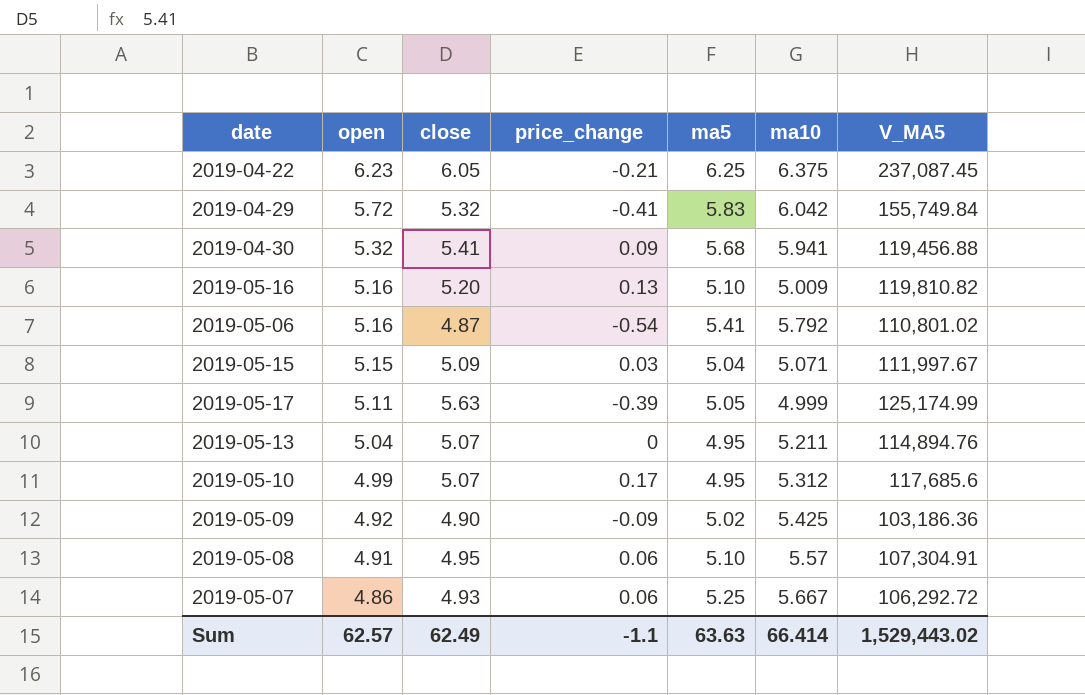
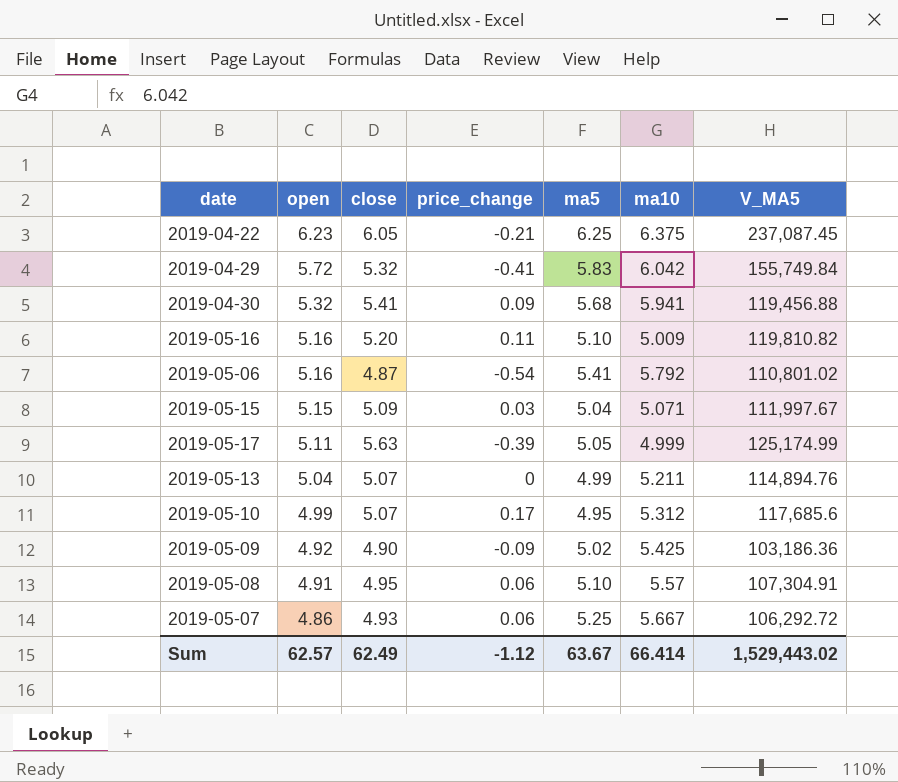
2019-05-16 | price_change: 0.13 -> 0.11
2019-05-13 | ma5: 4.95 -> 4.99
Sum | price_change: -1.1 -> -1.12
Sum | ma5: 63.63 -> 63.67

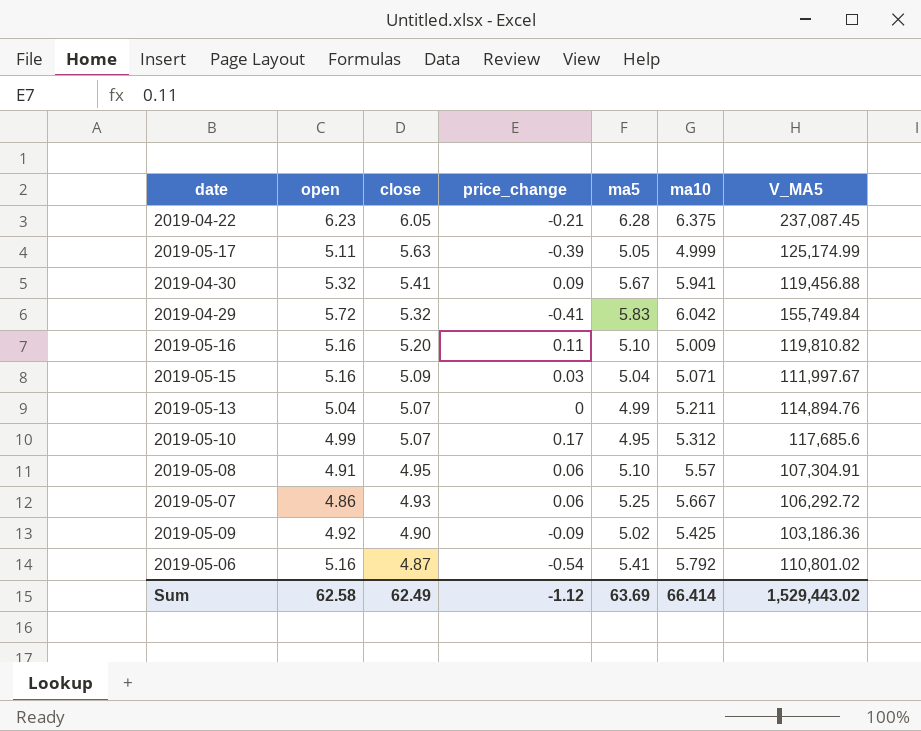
row order: open descending -> close descending
2019-04-22 | ma5: 6.25 -> 6.28
2019-04-30 | ma5: 5.68 -> 5.67
2019-05-15 | open: 5.15 -> 5.16
Sum | open: 62.57 -> 62.58
Sum | ma5: 63.67 -> 63.69

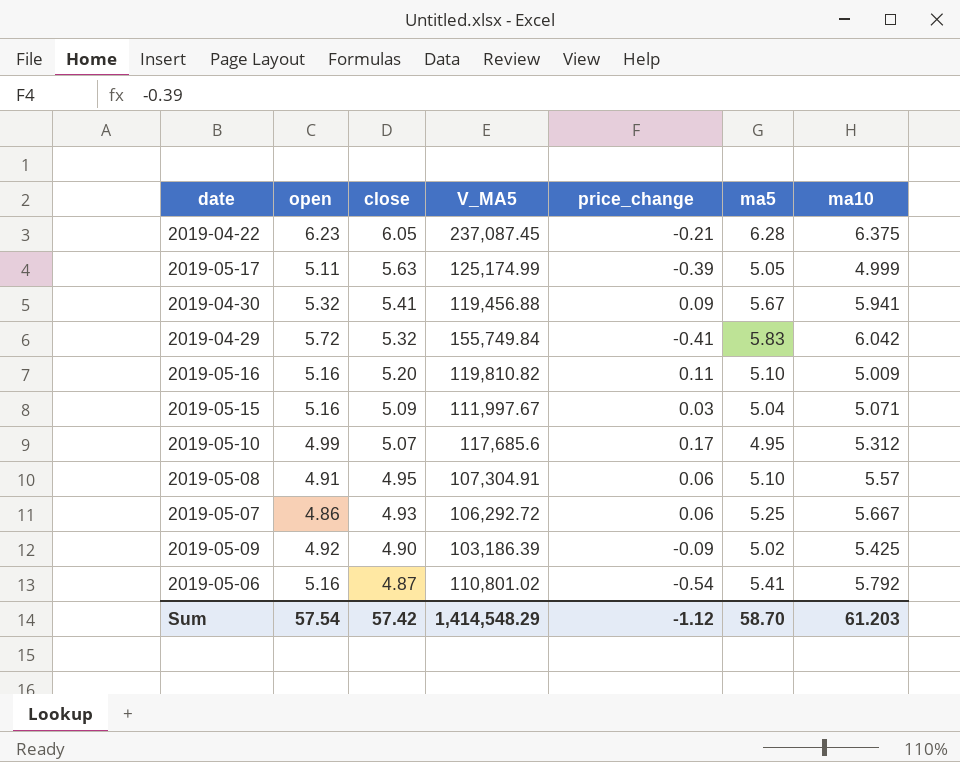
column V_MA5 | position: 7 -> 4
row 2019-05-13: 5.04 | 5.07 | 0 | 4.99 | 5.211 | 114,894.76 -> none
2019-05-09 | V_MA5: 103,186.36 -> 103,186.39
Sum | open: 62.58 -> 57.54
Sum | close: 62.49 -> 57.42
Sum | V_MA5: 1,529,443.02 -> 1,414,548.29
Sum | ma5: 63.69 -> 58.70
Sum | ma10: 66.414 -> 61.203

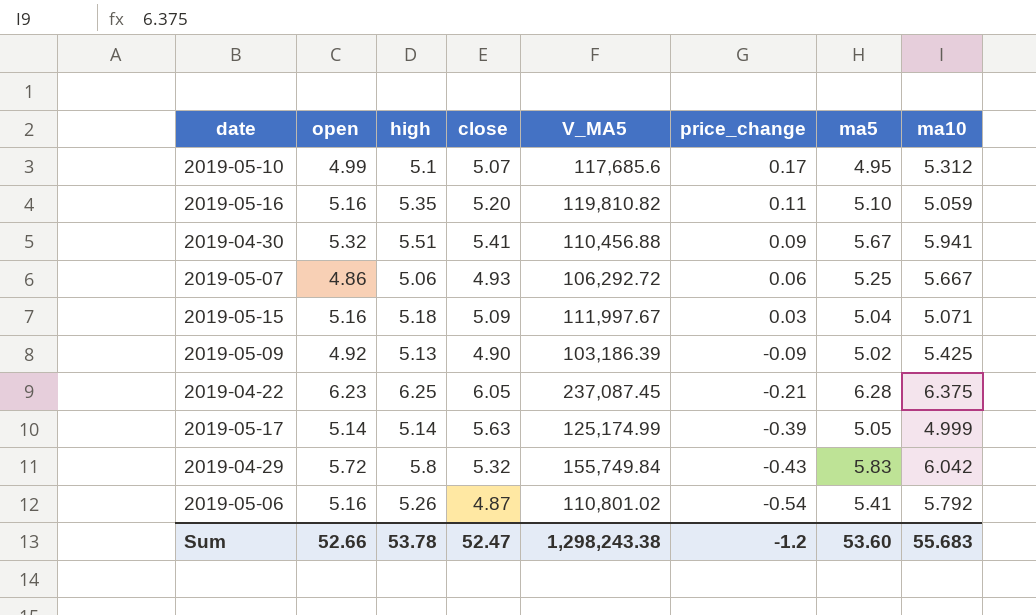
row order: close descending -> price_change descending
column high | position: none -> 3
row 2019-05-08: 4.91 | 4.95 | 107,304.91 | 0.06 | 5.10 | 5.57 -> none
2019-05-16 | ma10: 5.009 -> 5.059
2019-04-30 | V_MA5: 119,456.88 -> 110,456.88
2019-05-17 | open: 5.11 -> 5.14
2019-04-29 | price_change: -0.41 -> -0.43
Sum | open: 57.54 -> 52.66
Sum | close: 57.42 -> 52.47
Sum | V_MA5: 1,414,548.29 -> 1,298,243.38
Sum | price_change: -1.12 -> -1.2
Sum | ma5: 58.70 -> 53.60
Sum | ma10: 61.203 -> 55.683

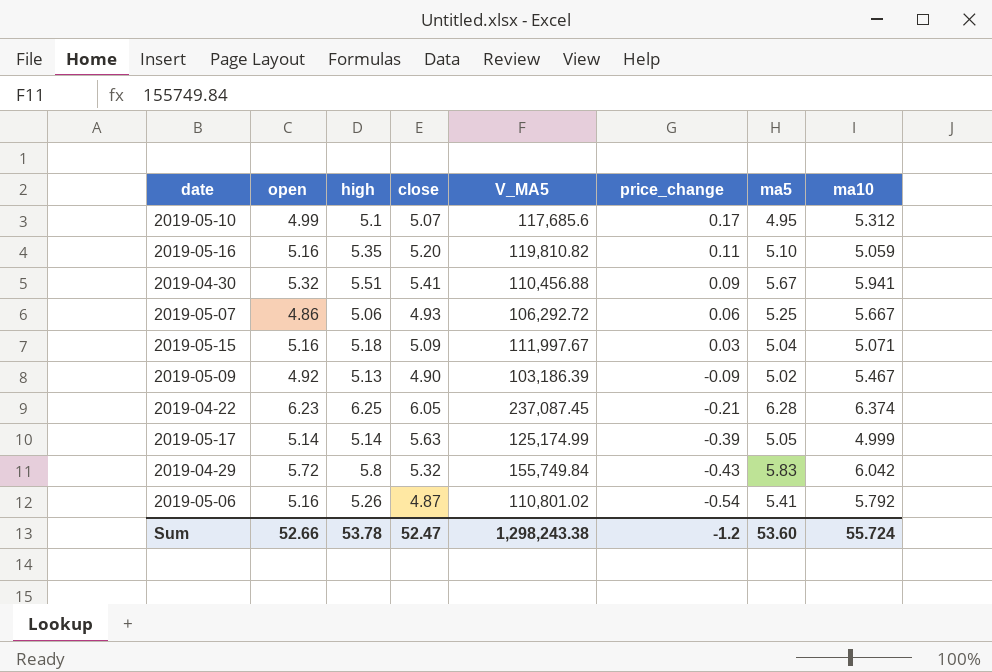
2019-05-09 | ma10: 5.425 -> 5.467
2019-04-22 | ma10: 6.375 -> 6.374
Sum | ma10: 55.683 -> 55.724

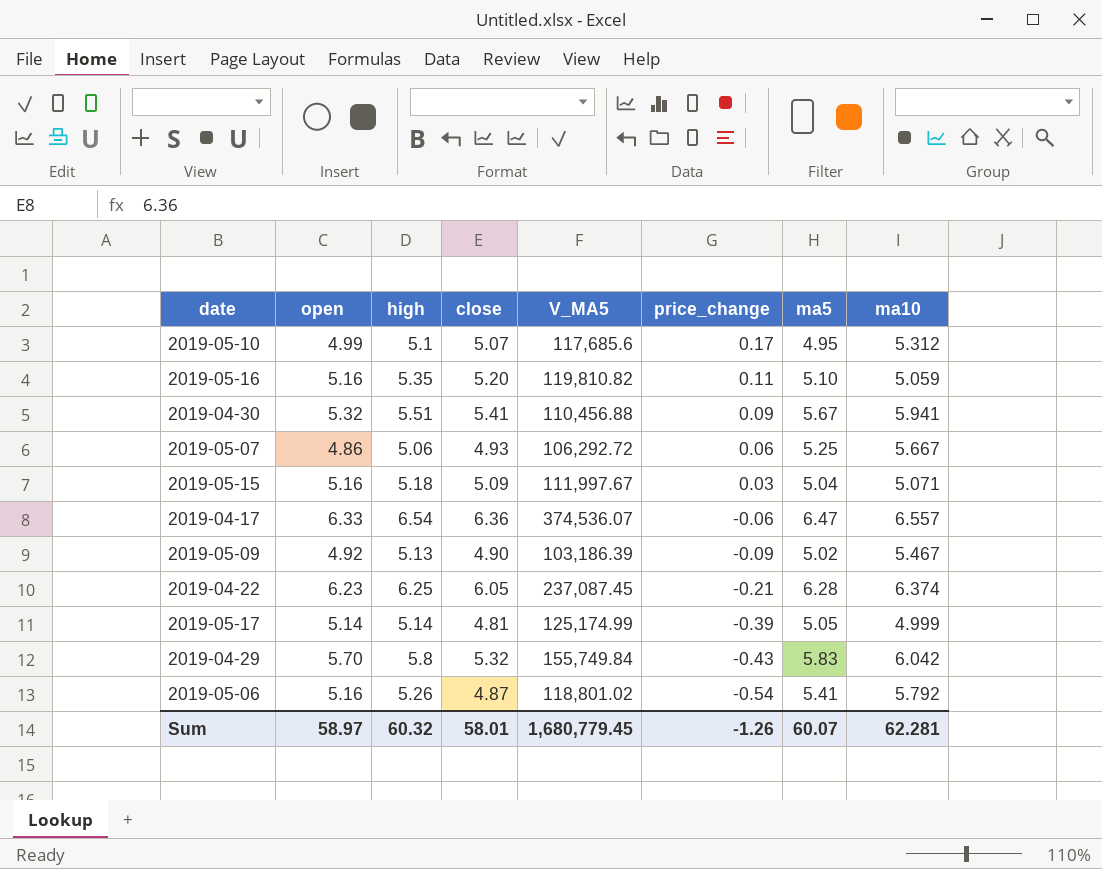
row 2019-04-17: none -> 6.33 | 6.54 | 6.36 | 374,536.07 | -0.06 | 6.47 | 6.557
2019-05-17 | close: 5.63 -> 4.81
2019-04-29 | open: 5.72 -> 5.70
2019-05-06 | V_MA5: 110,801.02 -> 118,801.02
Sum | open: 52.66 -> 58.97
Sum | high: 53.78 -> 60.32
Sum | close: 52.47 -> 58.01
Sum | V_MA5: 1,298,243.38 -> 1,680,779.45
Sum | price_change: -1.2 -> -1.26
Sum | ma5: 53.60 -> 60.07
Sum | ma10: 55.724 -> 62.281

